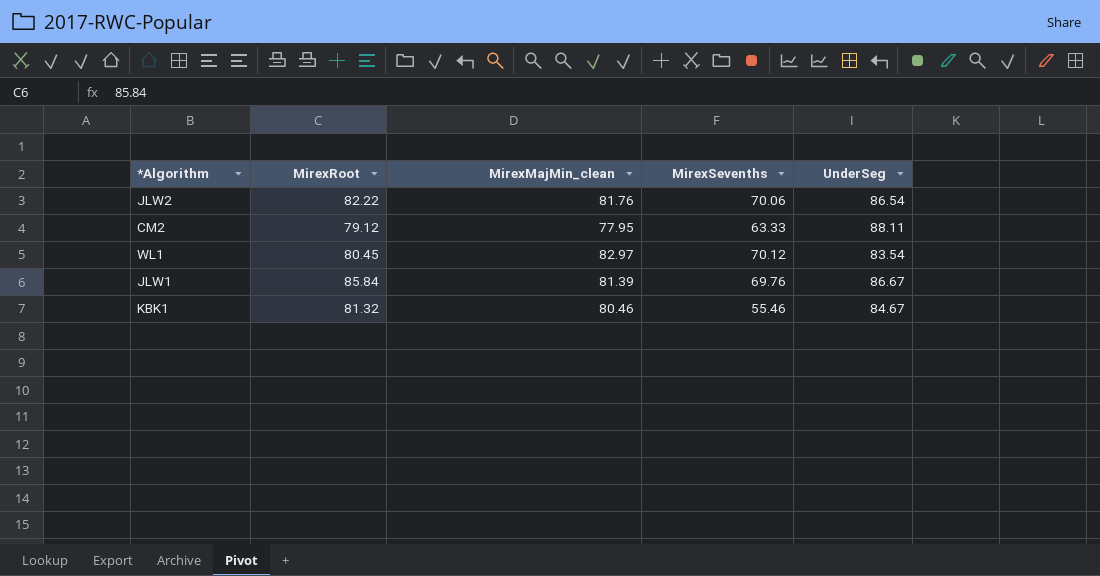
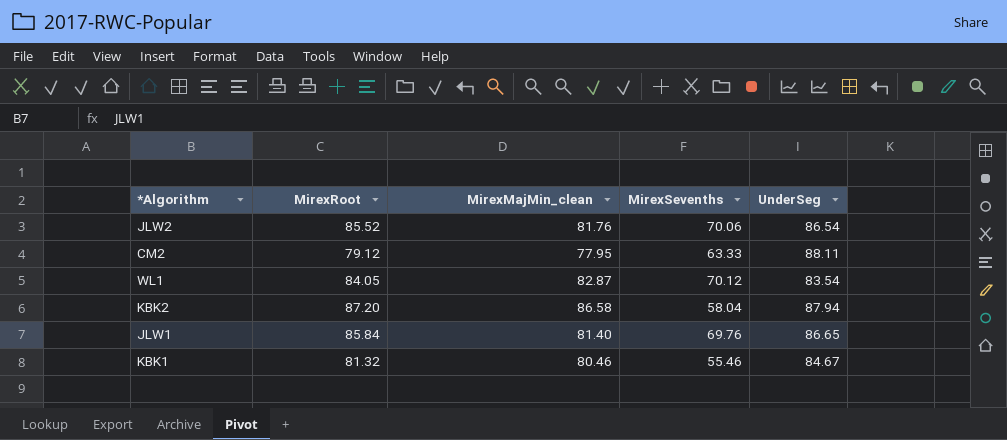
JLW2 | MirexRoot: 82.22 -> 85.52
WL1 | MirexRoot: 80.45 -> 84.05
WL1 | MirexMajMin_clean: 82.97 -> 82.87
row KBK2: none -> 87.20 | 86.58 | 58.04 | 87.94
JLW1 | MirexMajMin_clean: 81.39 -> 81.40
JLW1 | UnderSeg: 86.67 -> 86.65

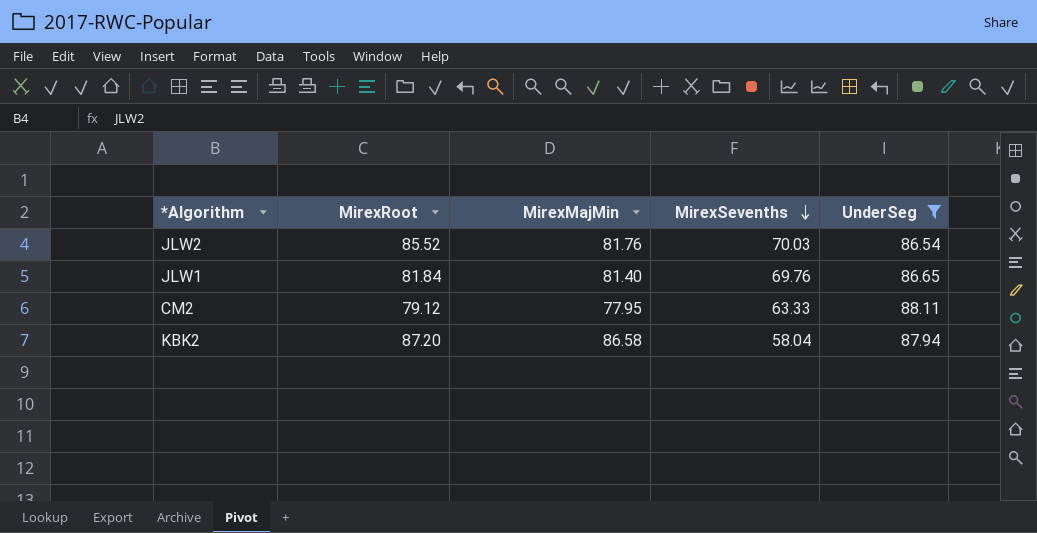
filter: none -> UnderSeg >= 86.54
row order: none -> MirexSevenths descending
column name: MirexMajMin_clean -> MirexMajMin
JLW2 | MirexSevenths: 70.06 -> 70.03
JLW1 | MirexRoot: 85.84 -> 81.84

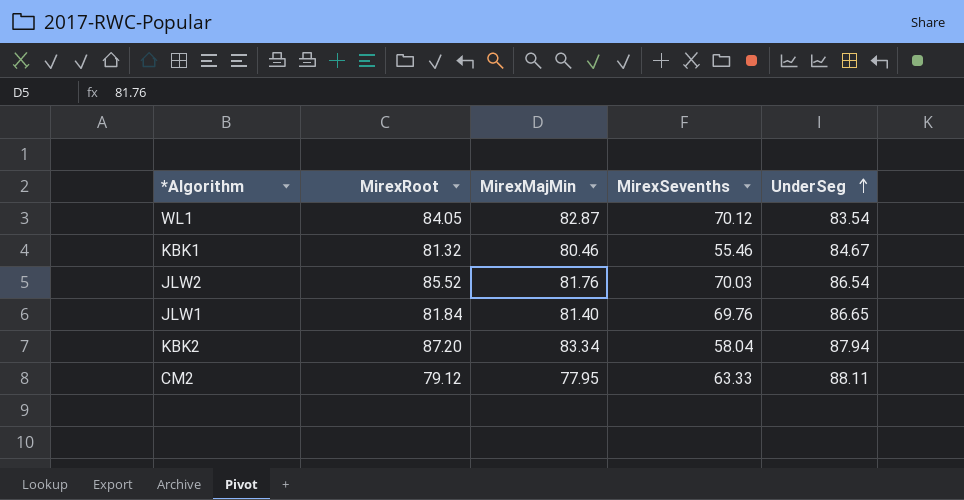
filter: UnderSeg >= 86.54 -> none
row order: MirexSevenths descending -> UnderSeg ascending
KBK2 | MirexMajMin: 86.58 -> 83.34

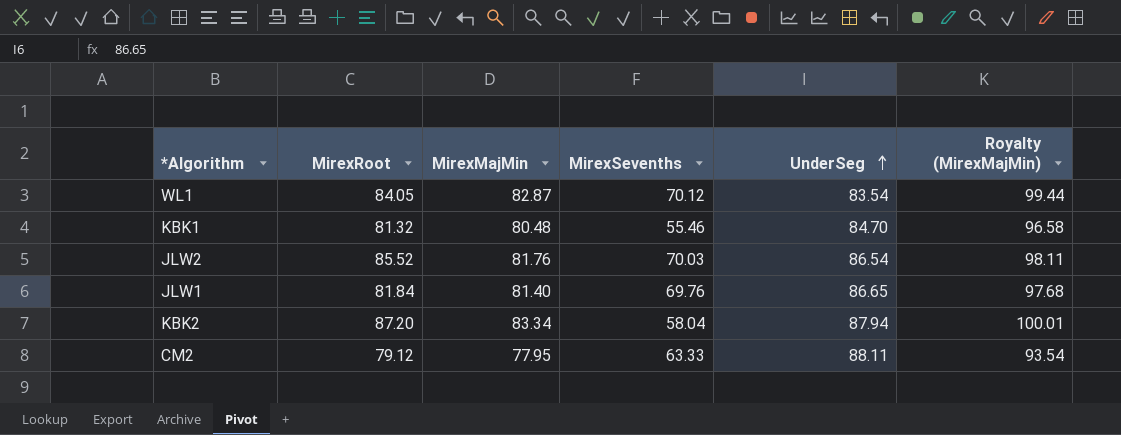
column Royalty (MirexMajMin) | formula: none -> [MirexMajMin] * 1.2
KBK1 | MirexMajMin: 80.46 -> 80.48
KBK1 | UnderSeg: 84.67 -> 84.70

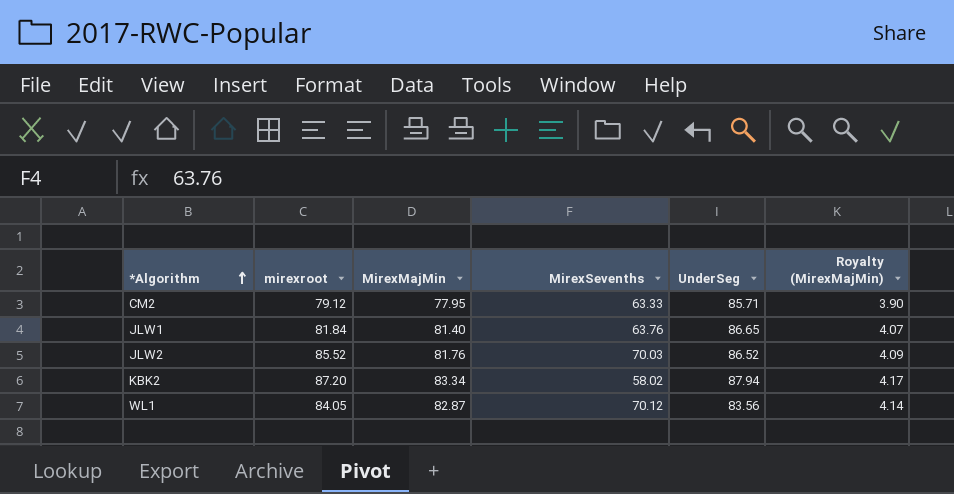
row order: UnderSeg ascending -> *Algorithm ascending
column name: MirexRoot -> mirexroot
column Royalty (MirexMajMin) | formula: [MirexMajMin] * 1.2 -> [MirexMajMin] * 0.05
row KBK1: 81.32 | 80.48 | 55.46 | 84.70 | 96.58 -> none
CM2 | UnderSeg: 88.11 -> 85.71
JLW1 | MirexSevenths: 69.76 -> 63.76
JLW2 | UnderSeg: 86.54 -> 86.52
KBK2 | MirexSevenths: 58.04 -> 58.02
WL1 | UnderSeg: 83.54 -> 83.56

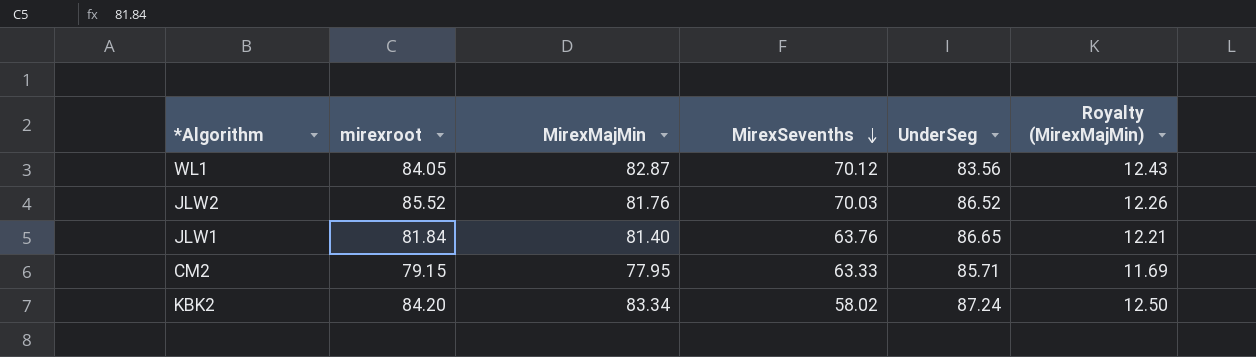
row order: *Algorithm ascending -> MirexSevenths descending
column Royalty (MirexMajMin) | formula: [MirexMajMin] * 0.05 -> [MirexMajMin] * 0.15
CM2 | mirexroot: 79.12 -> 79.15
KBK2 | mirexroot: 87.20 -> 84.20
KBK2 | UnderSeg: 87.94 -> 87.24

